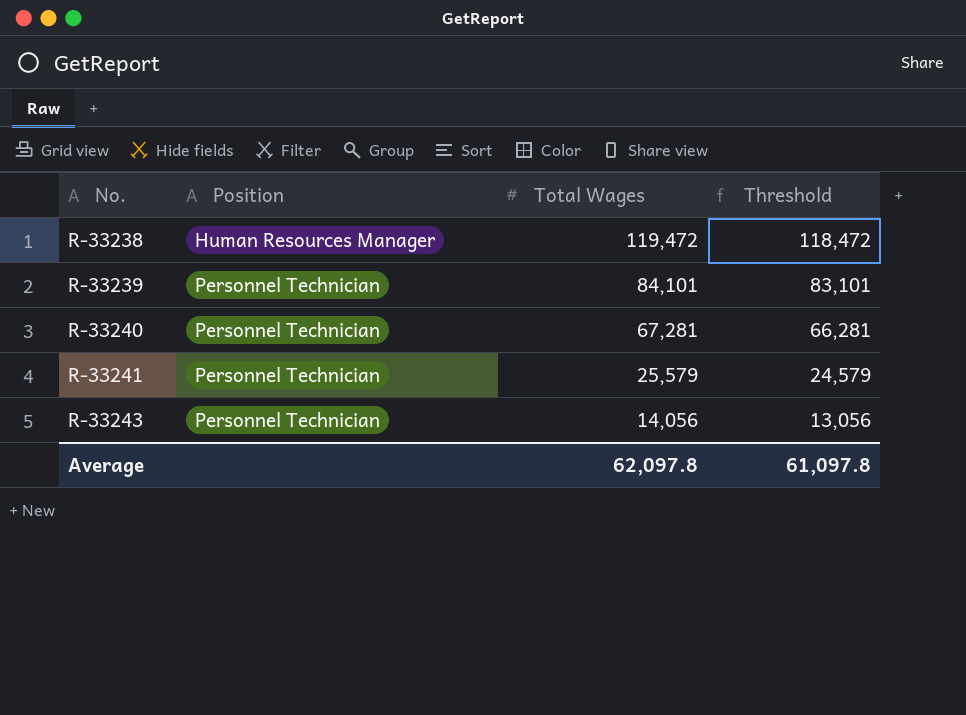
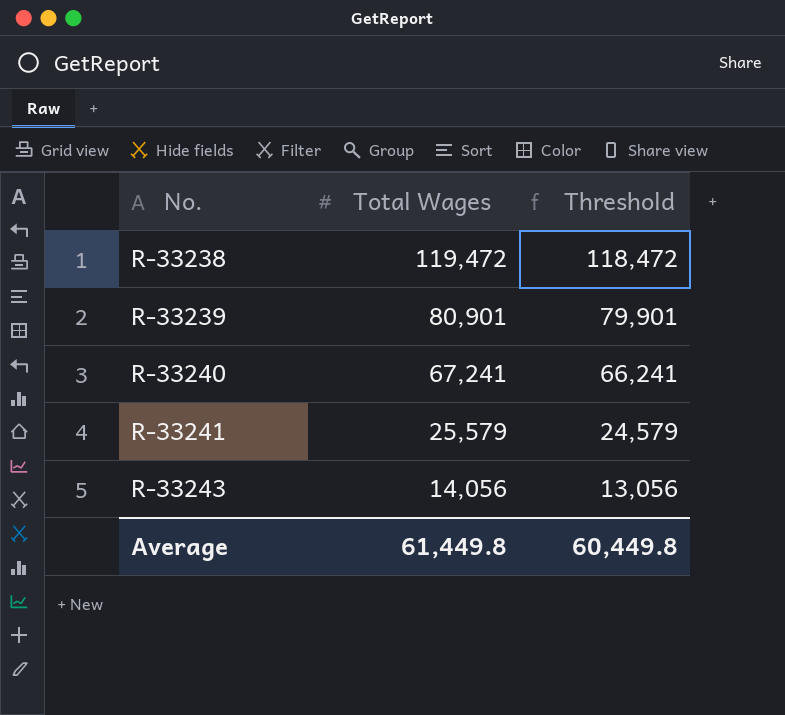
column Position | position: 2 -> none
R-33239 | Total Wages: 84,101 -> 80,901
R-33239 | Threshold: 83,101 -> 79,901
R-33240 | Total Wages: 67,281 -> 67,241
R-33240 | Threshold: 66,281 -> 66,241
Average | Total Wages: 62,097.8 -> 61,449.8
Average | Threshold: 61,097.8 -> 60,449.8

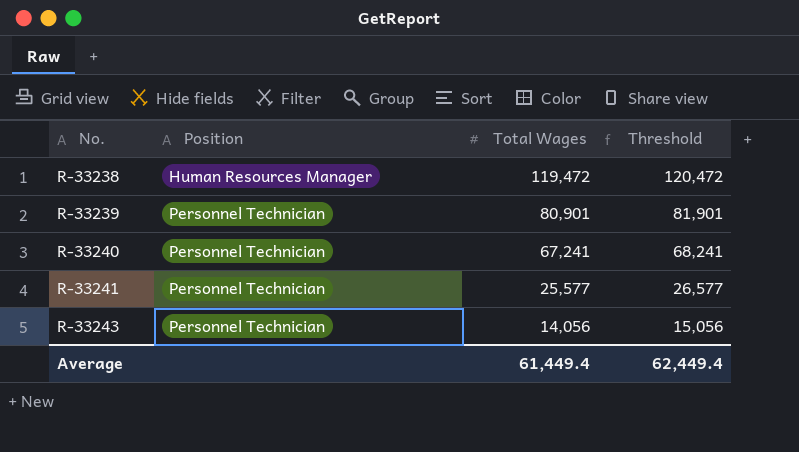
column Position | position: none -> 2
column Threshold | formula: [Total Wages] - 1000 -> [Total Wages] + 1000
R-33241 | Total Wages: 25,579 -> 25,577
Average | Total Wages: 61,449.8 -> 61,449.4
Average | Threshold: 60,449.8 -> 62,449.4

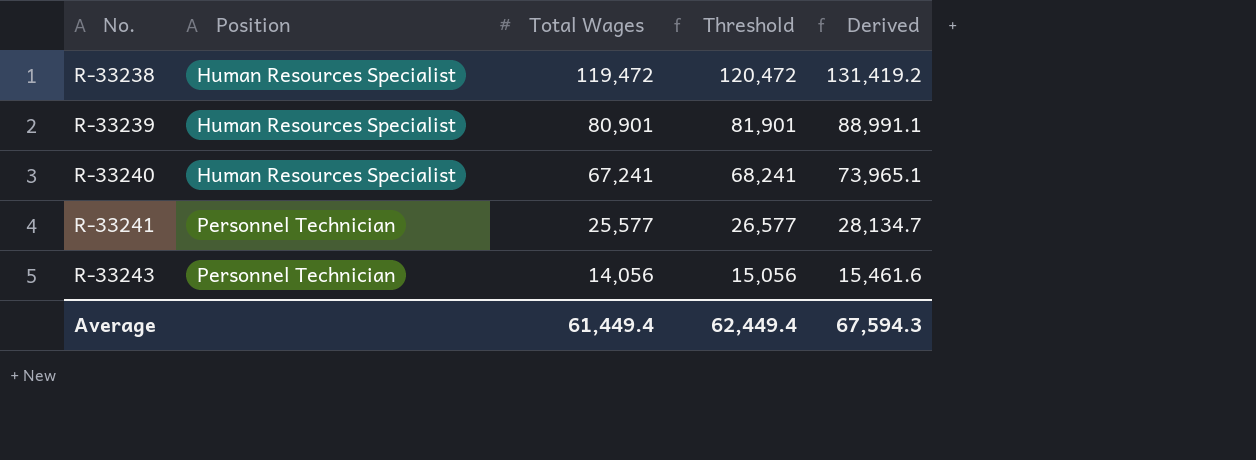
column Derived | formula: none -> [Total Wages] * 1.1
R-33238 | Position: Human Resources Manager -> Human Resources Specialist
R-33239 | Position: Personnel Technician -> Human Resources Specialist
R-33240 | Position: Personnel Technician -> Human Resources Specialist

